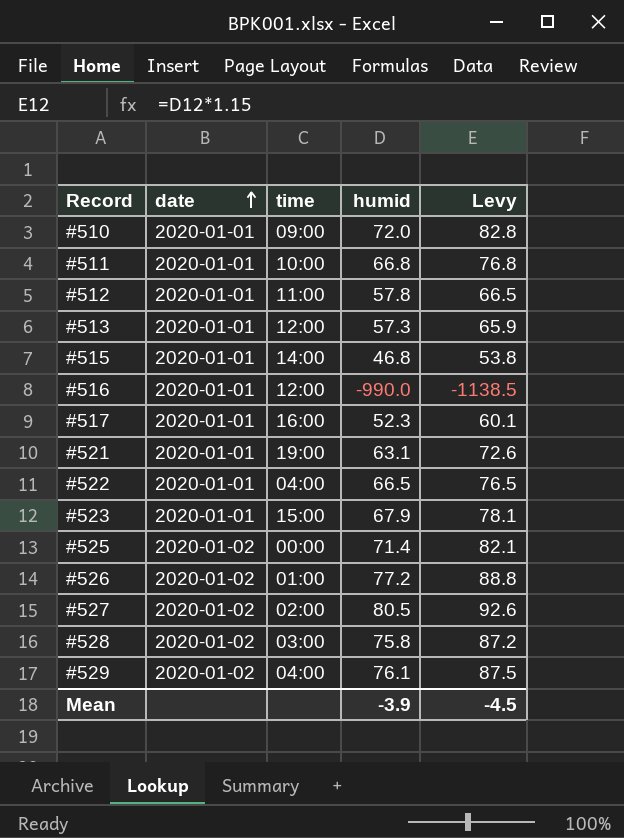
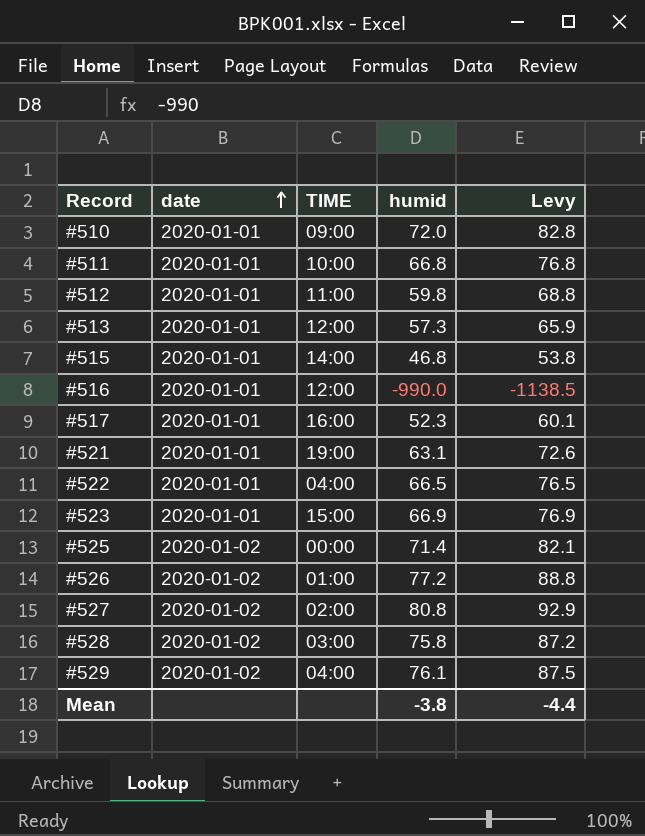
column name: time -> TIME
#512 | humid: 57.8 -> 59.8
#512 | Levy: 66.5 -> 68.8
#523 | humid: 67.9 -> 66.9
#523 | Levy: 78.1 -> 76.9
#527 | humid: 80.5 -> 80.8
#527 | Levy: 92.6 -> 92.9
Mean | humid: -3.9 -> -3.8
Mean | Levy: -4.5 -> -4.4

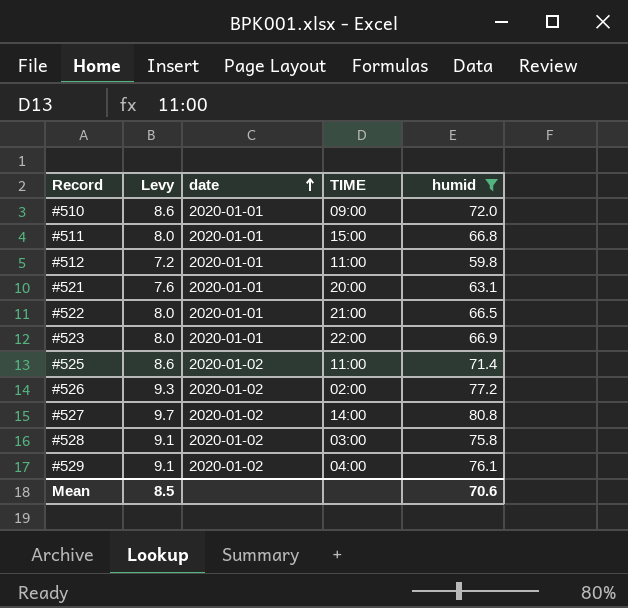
filter: none -> humid >= 59.8
column Levy | formula: [humid] * 1.15 -> [humid] * 0.12
column Levy | position: 5 -> 2
#511 | TIME: 10:00 -> 15:00
#521 | TIME: 19:00 -> 20:00
#522 | TIME: 04:00 -> 21:00
#523 | TIME: 15:00 -> 22:00
#525 | TIME: 00:00 -> 11:00
#526 | TIME: 01:00 -> 02:00
#527 | TIME: 02:00 -> 14:00
Mean | Levy: -4.4 -> 8.5
Mean | humid: -3.8 -> 70.6

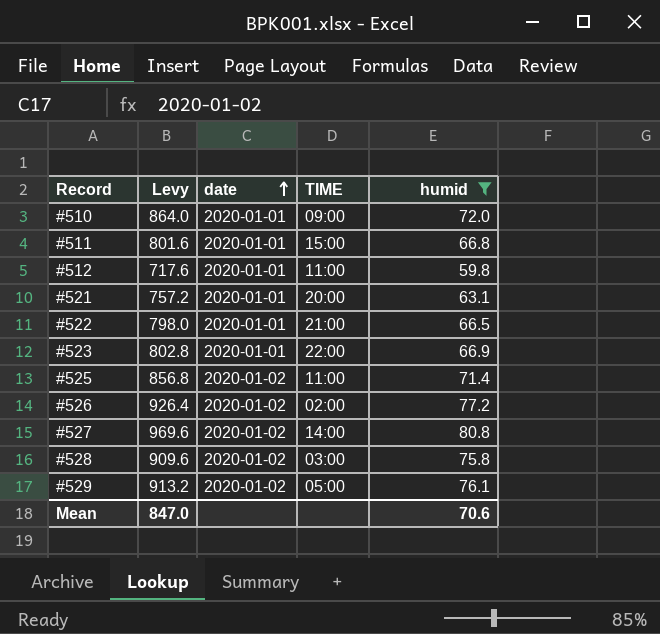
column Levy | formula: [humid] * 0.12 -> [humid] * 12
#529 | TIME: 04:00 -> 05:00
Mean | Levy: 8.5 -> 847.0

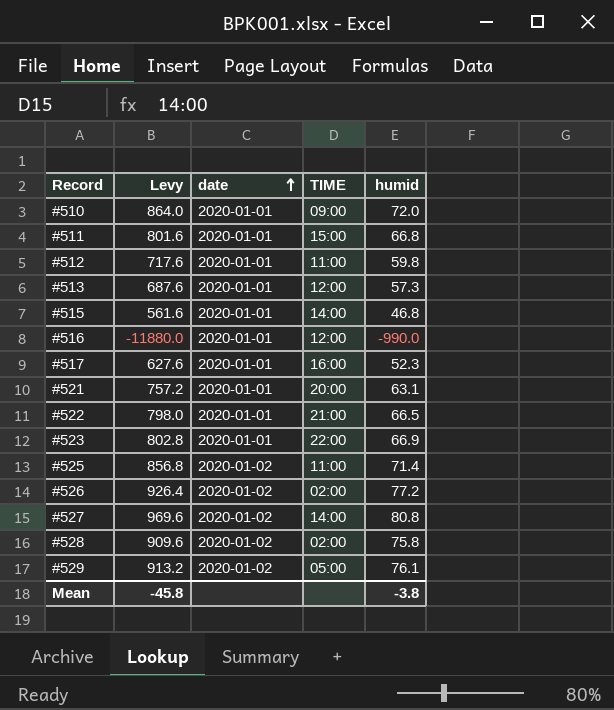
filter: humid >= 59.8 -> none
#528 | TIME: 03:00 -> 02:00
Mean | Levy: 847.0 -> -45.8
Mean | humid: 70.6 -> -3.8

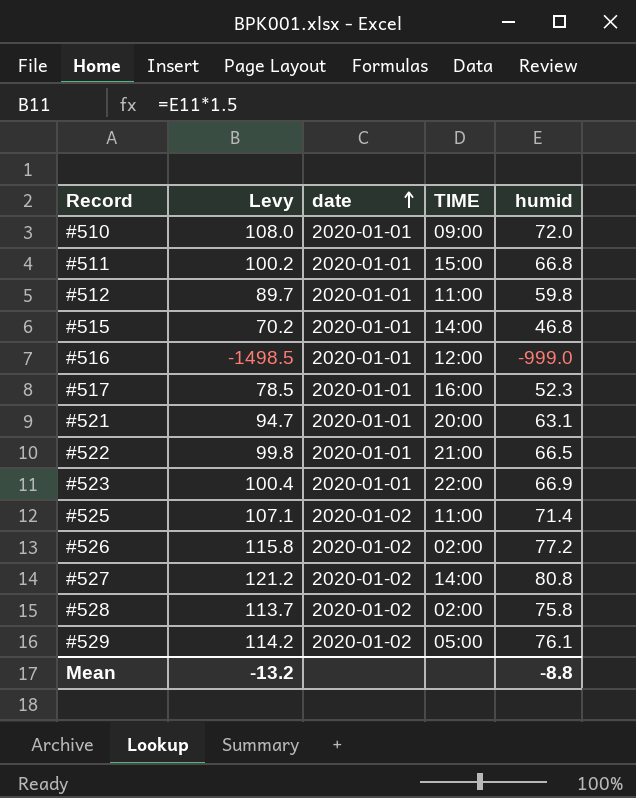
column Levy | formula: [humid] * 12 -> [humid] * 1.5
row #513: 687.6 | 2020-01-01 | 12:00 | 57.3 -> none
#516 | humid: -990.0 -> -999.0
Mean | Levy: -45.8 -> -13.2
Mean | humid: -3.8 -> -8.8

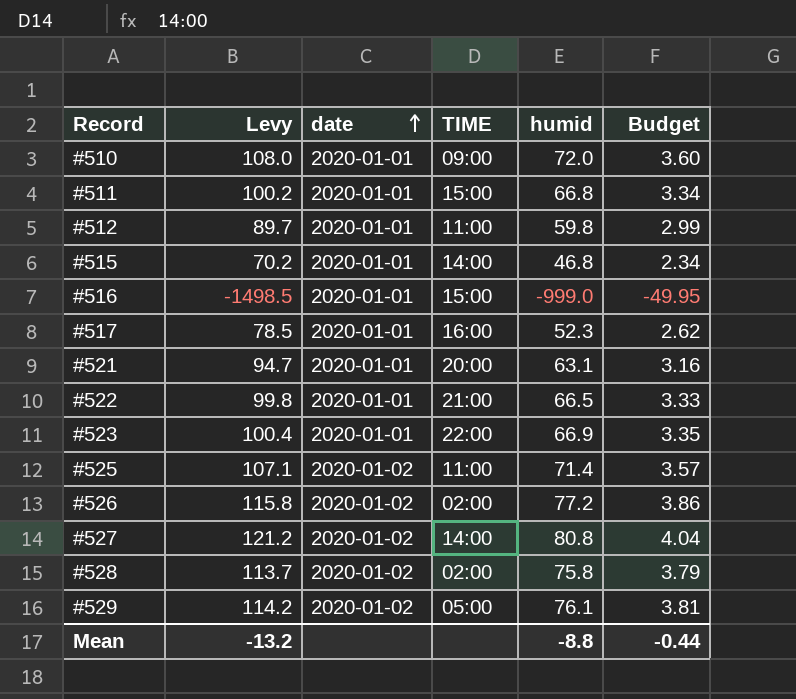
column Budget | formula: none -> [humid] * 0.05
#516 | TIME: 12:00 -> 15:00

